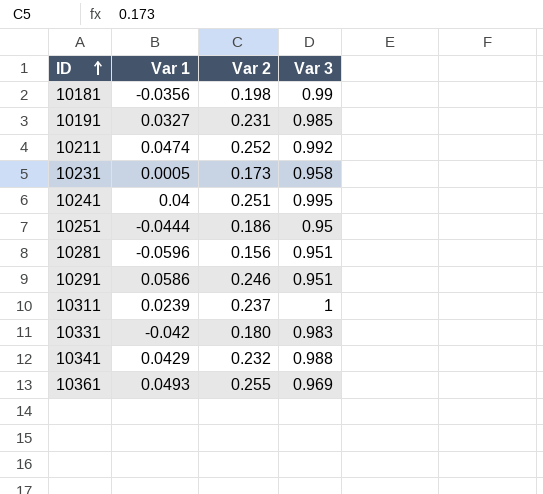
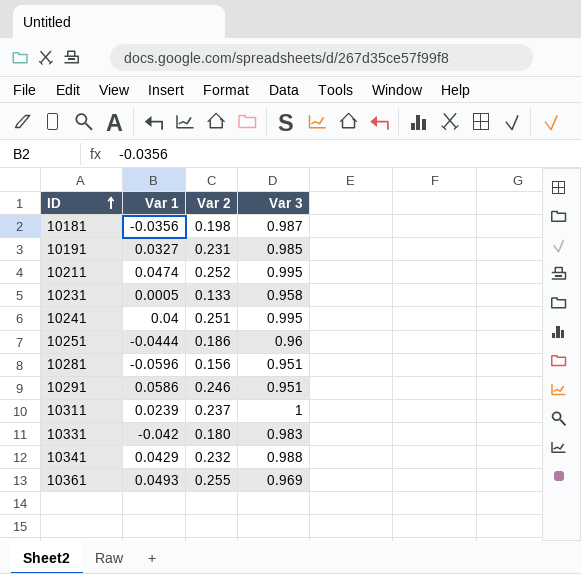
10181 | Var 3: 0.99 -> 0.987
10211 | Var 3: 0.992 -> 0.995
10231 | Var 2: 0.173 -> 0.133
10251 | Var 3: 0.95 -> 0.96

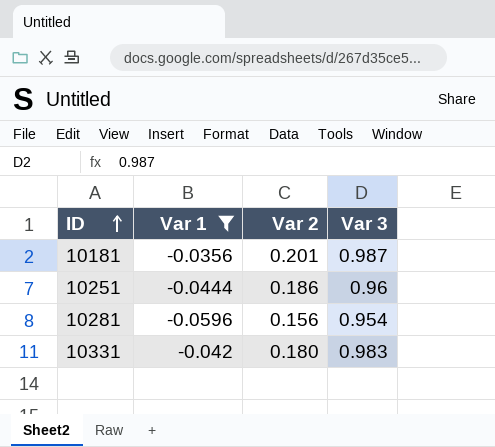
filter: none -> Var 1 <= -0.0356
10181 | Var 2: 0.198 -> 0.201
10281 | Var 3: 0.951 -> 0.954

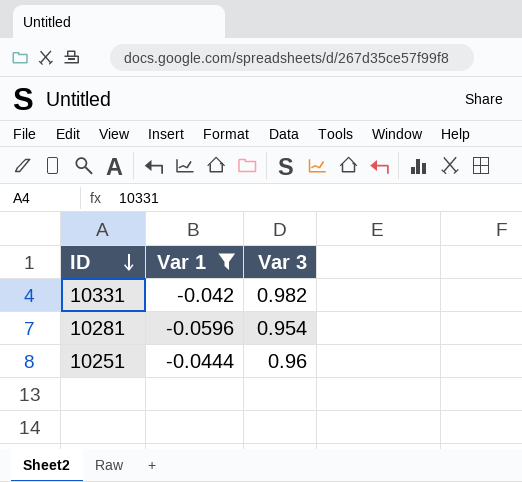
row order: ID ascending -> ID descending
column Var 2 | position: 3 -> none
row 10181: -0.0356 | 0.201 | 0.987 -> none
10331 | Var 3: 0.983 -> 0.982

